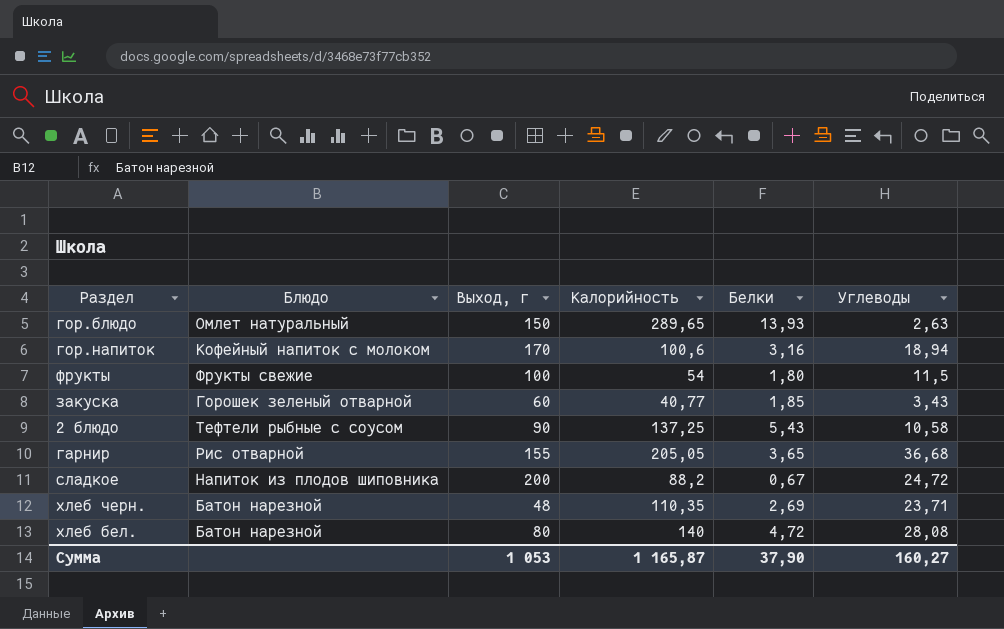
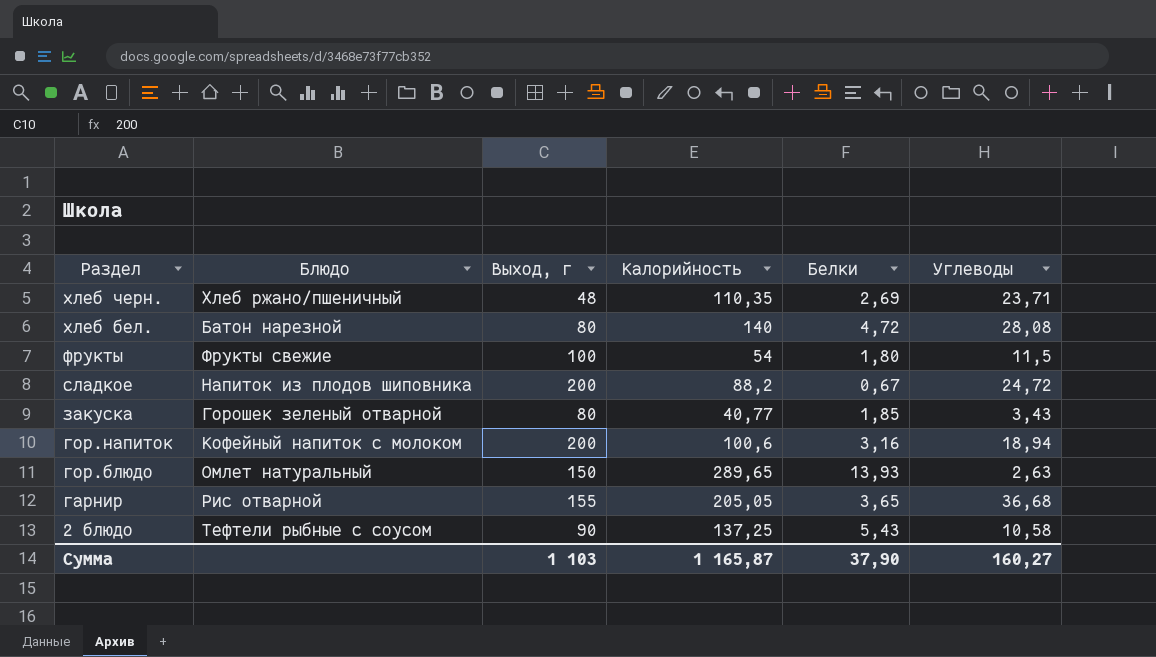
row order: none -> Раздел descending
хлеб черн. | Блюдо: Батон нарезной -> Хлеб ржано/пшеничный
закуска | Выход, г: 60 -> 80
гор.напиток | Выход, г: 170 -> 200
Сумма | Выход, г: 1 053 -> 1 103

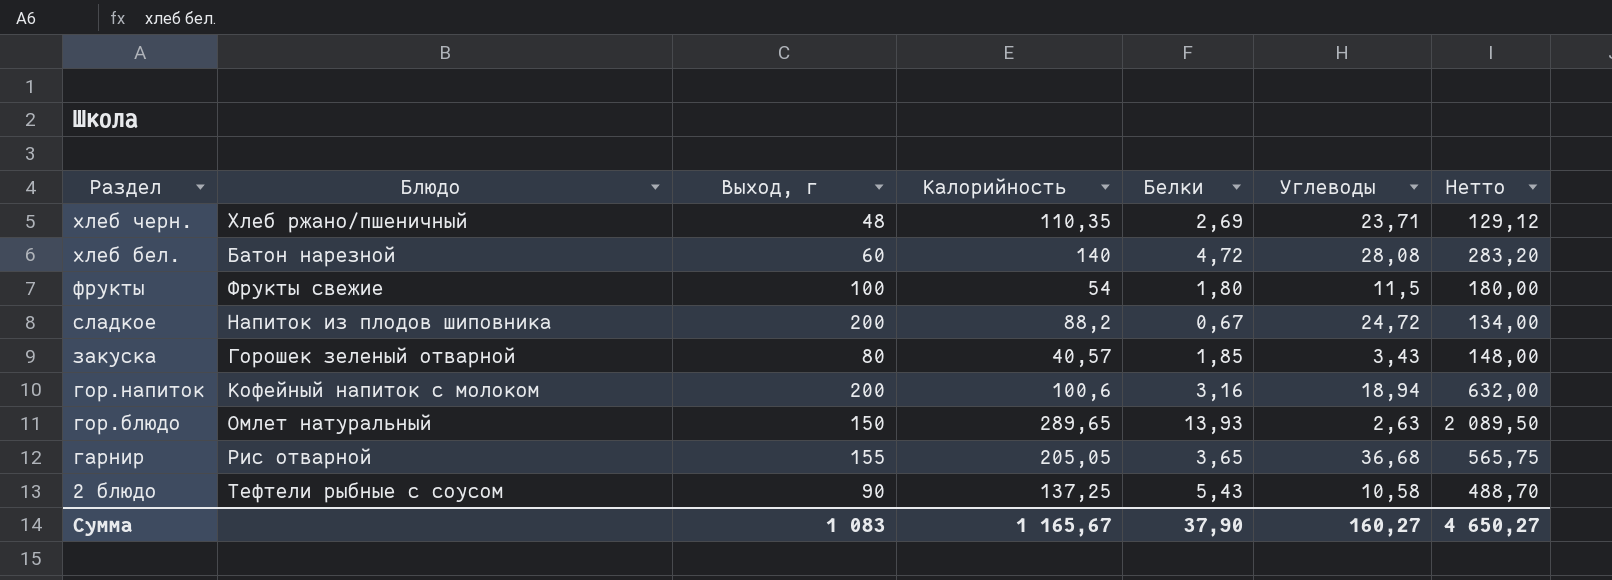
column Нетто | formula: none -> [Выход, г] * [Белки]
хлеб бел. | Выход, г: 80 -> 60
закуска | Калорийность: 40,77 -> 40,57
Сумма | Выход, г: 1 103 -> 1 083
Сумма | Калорийность: 1 165,87 -> 1 165,67

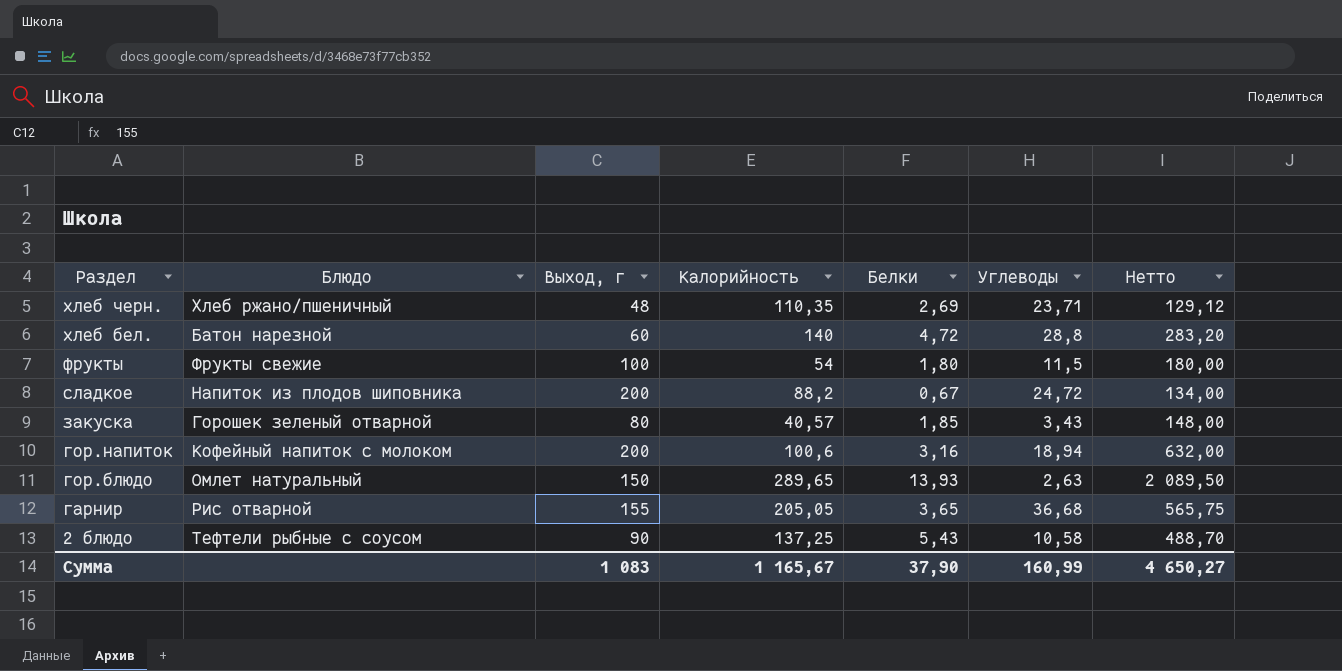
хлеб бел. | Углеводы: 28,08 -> 28,8
Сумма | Углеводы: 160,27 -> 160,99

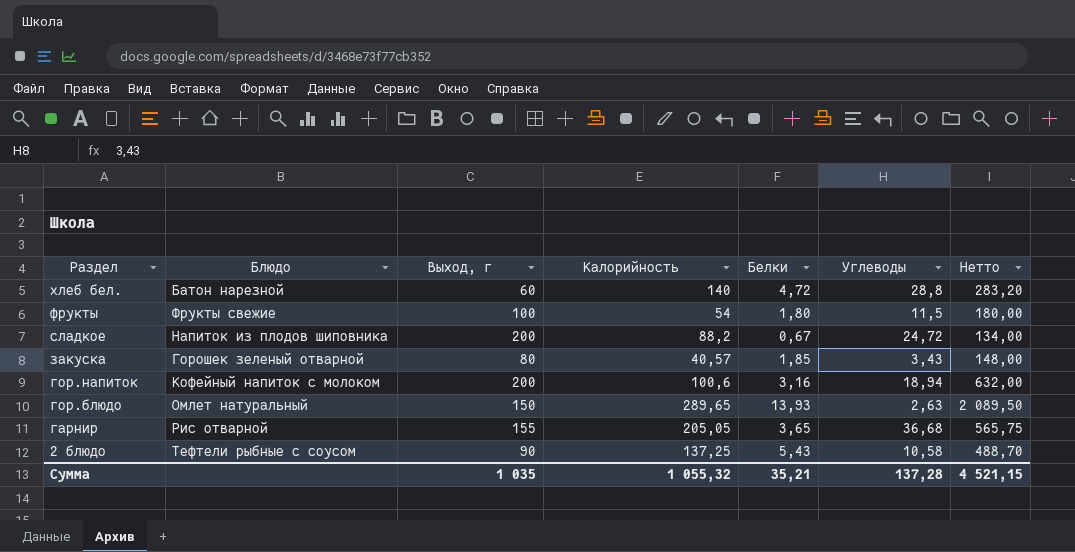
row хлеб черн.: Хлеб ржано/пшеничный | 48 | 110,35 | 2,69 | 23,71 | 129,12 -> none
Сумма | Выход, г: 1 083 -> 1 035
Сумма | Калорийность: 1 165,67 -> 1 055,32
Сумма | Белки: 37,90 -> 35,21
Сумма | Углеводы: 160,99 -> 137,28
Сумма | Нетто: 4 650,27 -> 4 521,15

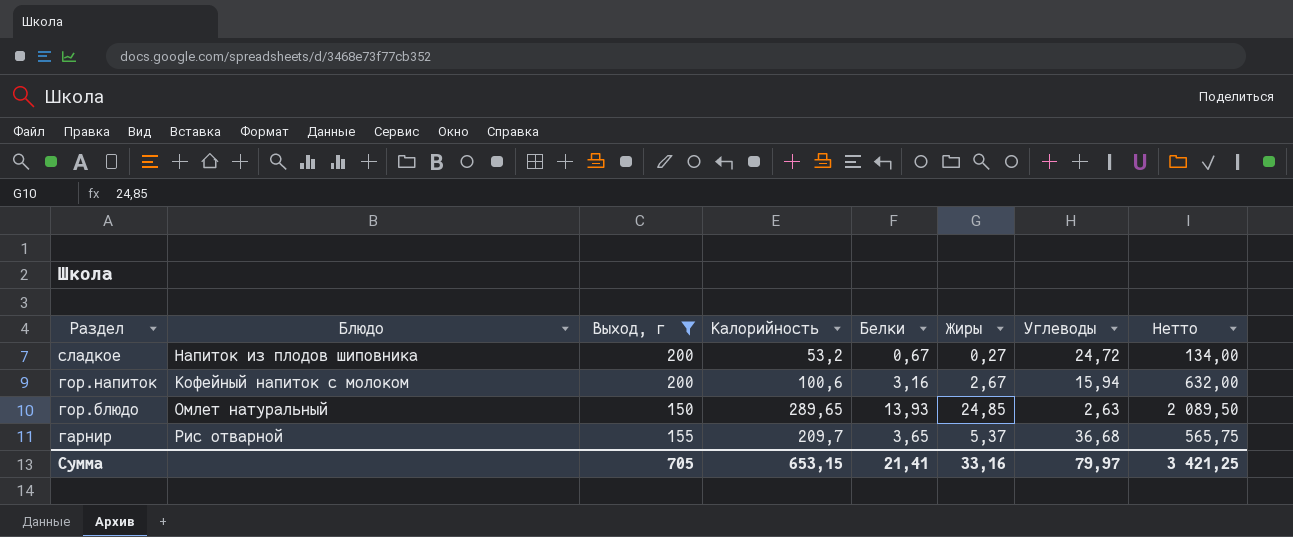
filter: none -> Выход, г >= 150
column Жиры | position: none -> 6
сладкое | Калорийность: 88,2 -> 53,2
гор.напиток | Углеводы: 18,94 -> 15,94
гарнир | Калорийность: 205,05 -> 209,7
Сумма | Выход, г: 1 035 -> 705
Сумма | Калорийность: 1 055,32 -> 653,15
Сумма | Белки: 35,21 -> 21,41
Сумма | Углеводы: 137,28 -> 79,97
Сумма | Нетто: 4 521,15 -> 3 421,25

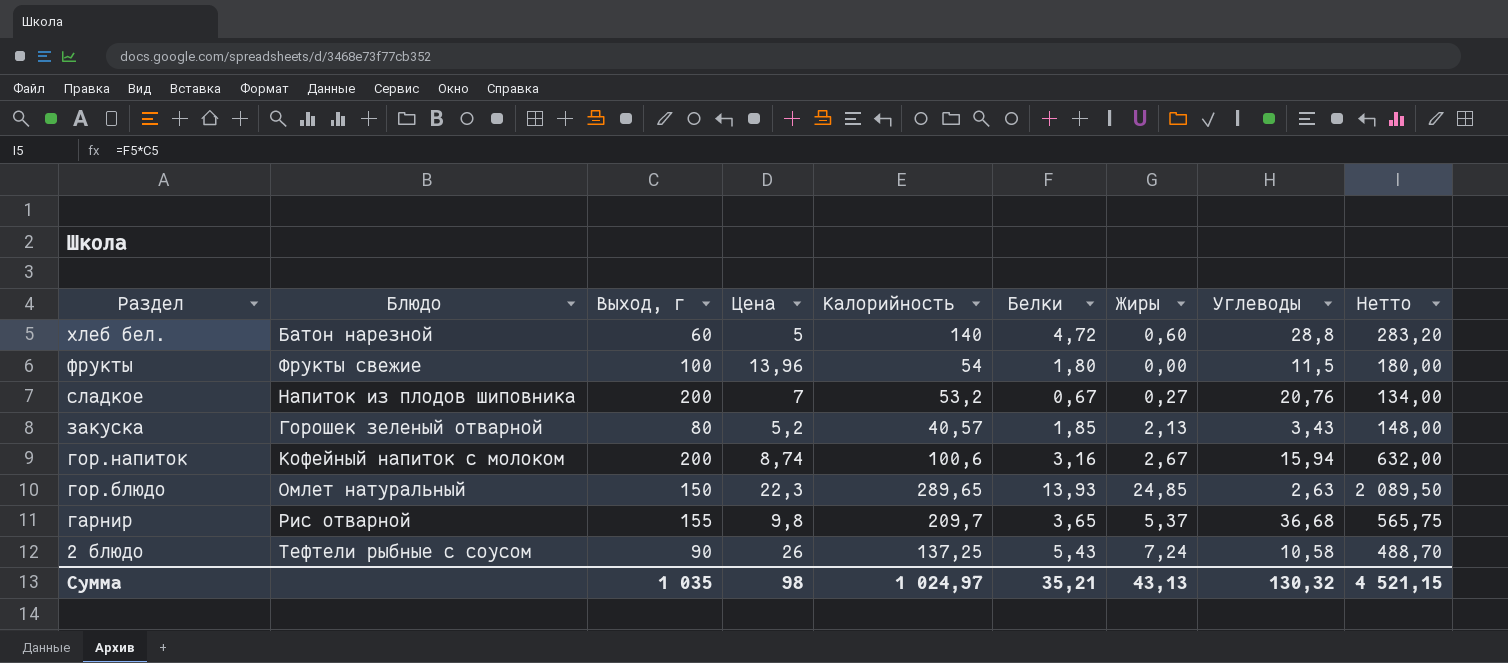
filter: Выход, г >= 150 -> none
column Цена | position: none -> 4
сладкое | Углеводы: 24,72 -> 20,76
Сумма | Выход, г: 705 -> 1 035
Сумма | Калорийность: 653,15 -> 1 024,97
Сумма | Белки: 21,41 -> 35,21
Сумма | Жиры: 33,16 -> 43,13
Сумма | Углеводы: 79,97 -> 130,32
Сумма | Нетто: 3 421,25 -> 4 521,15

